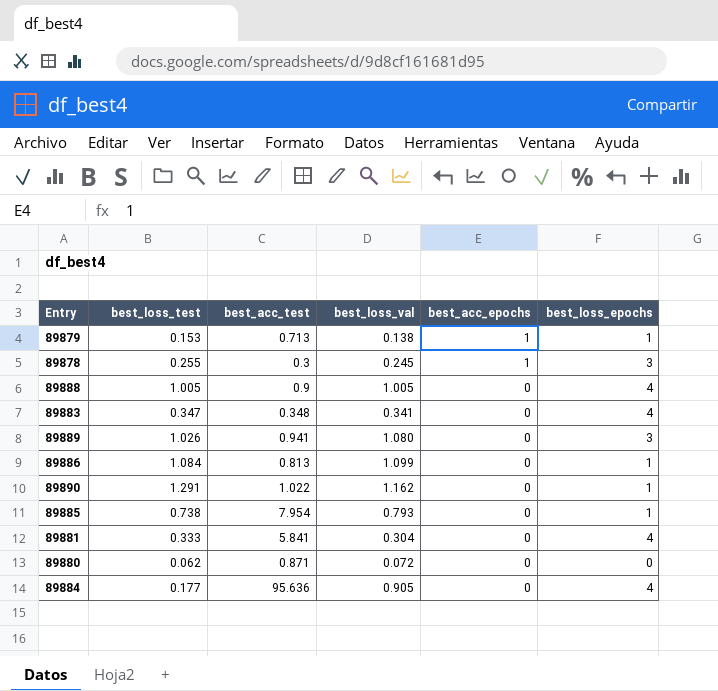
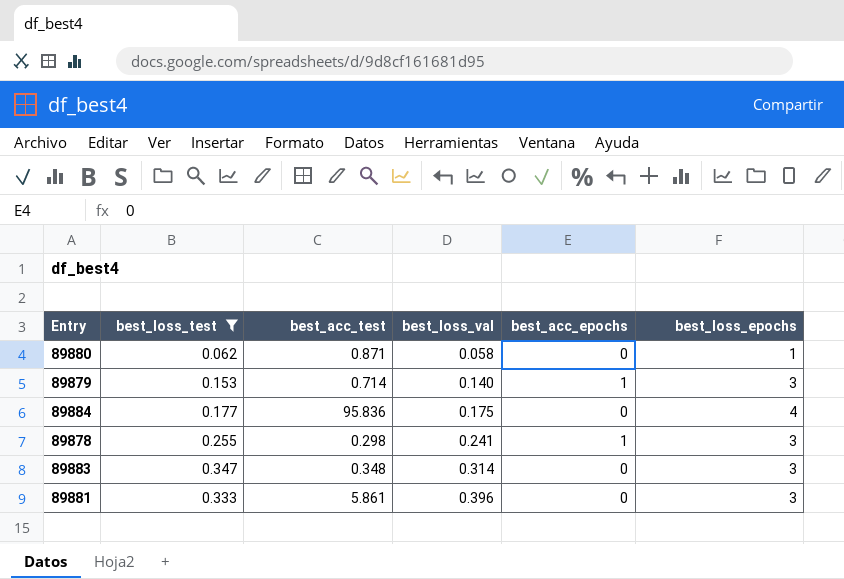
filter: none -> best_loss_test <= 0.347
row order: best_acc_epochs descending -> best_loss_val ascending
89880 | best_loss_val: 0.072 -> 0.058
89880 | best_loss_epochs: 0 -> 1
89879 | best_acc_test: 0.713 -> 0.714
89879 | best_loss_val: 0.138 -> 0.140
89879 | best_loss_epochs: 1 -> 3
89884 | best_acc_test: 95.636 -> 95.836
89884 | best_loss_val: 0.905 -> 0.175
89878 | best_acc_test: 0.3 -> 0.298
89878 | best_loss_val: 0.245 -> 0.241
89883 | best_loss_val: 0.341 -> 0.314
89883 | best_loss_epochs: 4 -> 3
89881 | best_acc_test: 5.841 -> 5.861
89881 | best_loss_val: 0.304 -> 0.396
89881 | best_loss_epochs: 4 -> 3

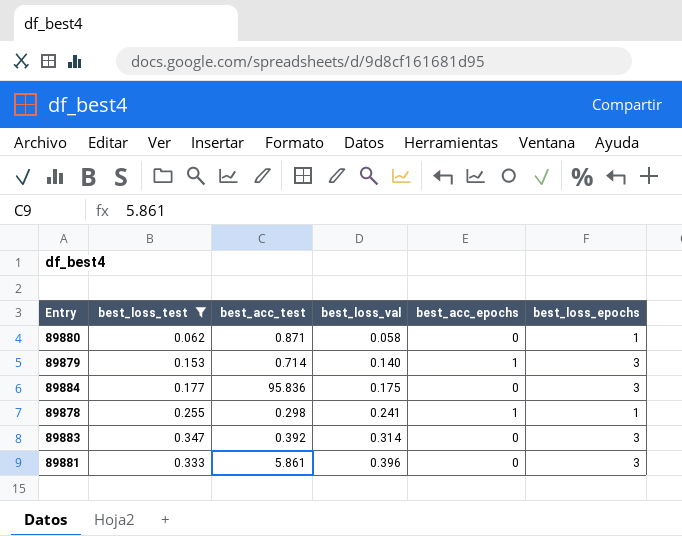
89884 | best_loss_epochs: 4 -> 3
89878 | best_loss_epochs: 3 -> 1
89883 | best_acc_test: 0.348 -> 0.392

